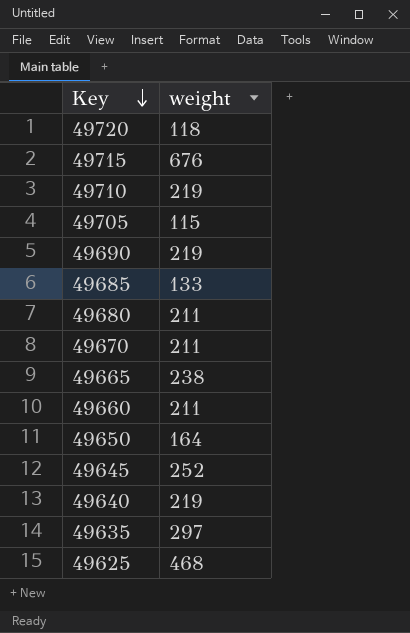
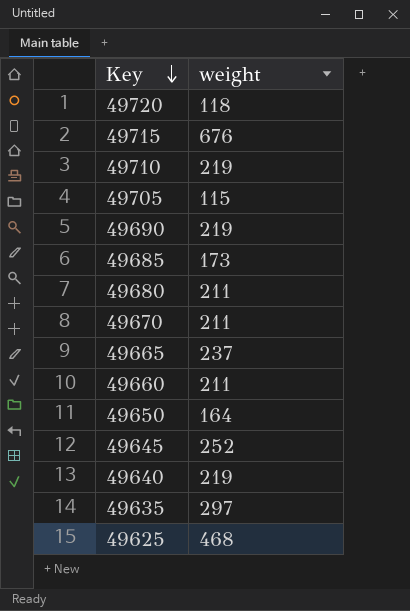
49685 | weight: 133 -> 173
49665 | weight: 238 -> 237

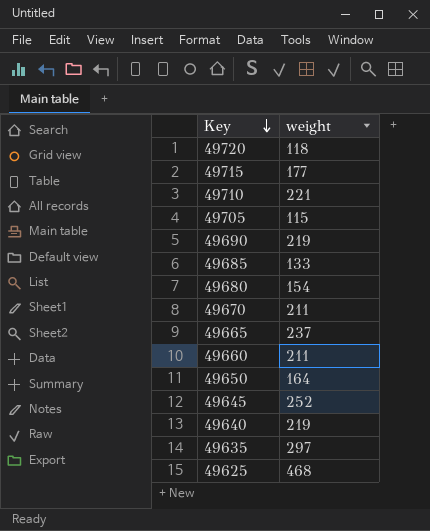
49715 | weight: 676 -> 177
49710 | weight: 219 -> 221
49685 | weight: 173 -> 133
49680 | weight: 211 -> 154

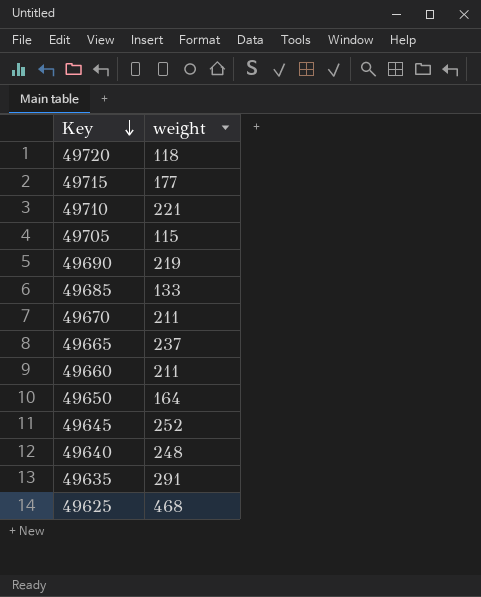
row 49680: 154 -> none
49640 | weight: 219 -> 248
49635 | weight: 297 -> 291

